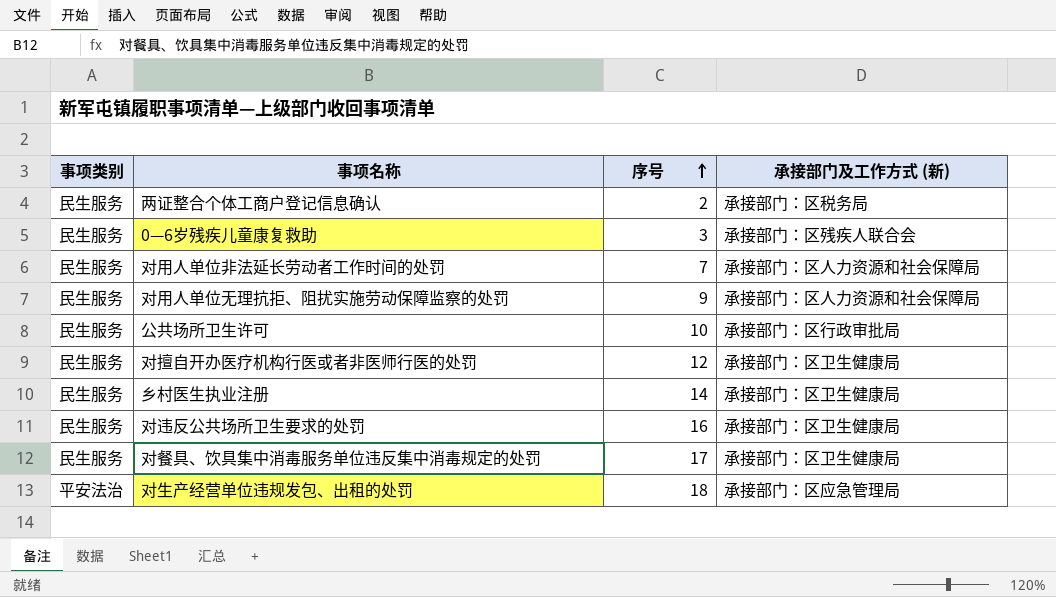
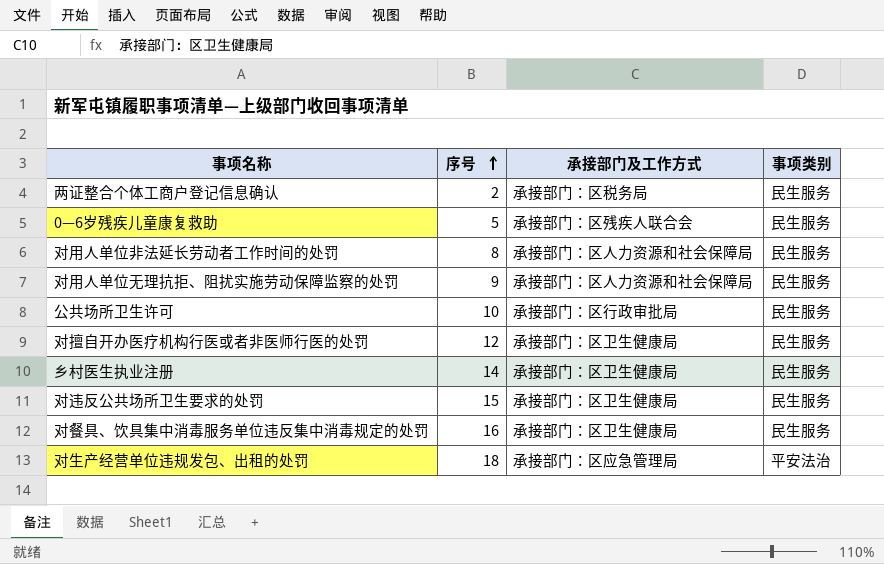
column name: 承接部门及工作方式 (新) -> 承接部门及工作方式
column 事项类别 | position: 1 -> 4
0—6岁残疾儿童康复救助 | 序号: 3 -> 5
对用人单位非法延长劳动者工作时间的处罚 | 序号: 7 -> 8
对违反公共场所卫生要求的处罚 | 序号: 16 -> 15
对餐具、饮具集中消毒服务单位违反集中消毒规定的处罚 | 序号: 17 -> 16

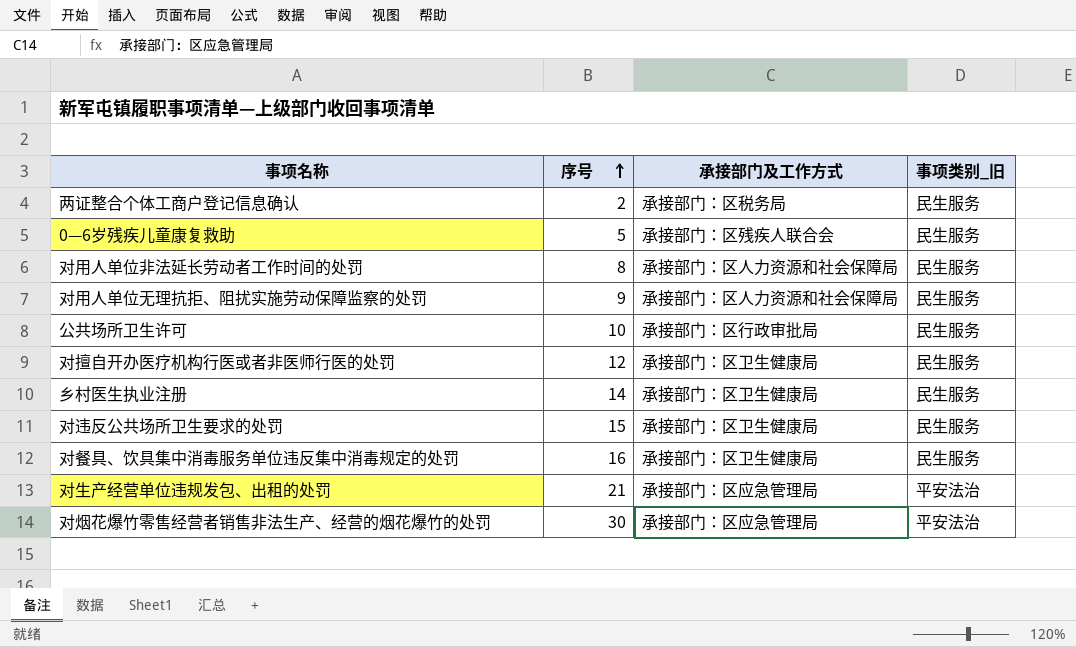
column name: 事项类别 -> 事项类别_旧
对生产经营单位违规发包、出租的处罚 | 序号: 18 -> 21
row 对烟花爆竹零售经营者销售非法生产、经营的烟花爆竹的处罚: none -> 30 | 承接部门：区应急管理局 | 平安法治

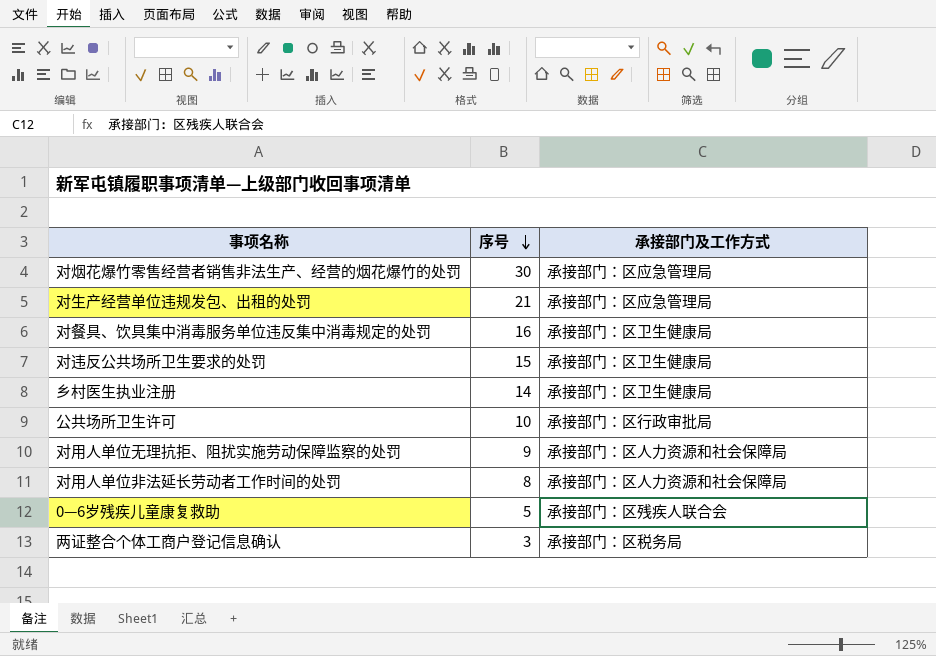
row order: 序号 ascending -> 序号 descending
column 事项类别_旧 | position: 4 -> none
row 对擅自开办医疗机构行医或者非医师行医的处罚: 12 | 承接部门：区卫生健康局 | 民生服务 -> none
两证整合个体工商户登记信息确认 | 序号: 2 -> 3

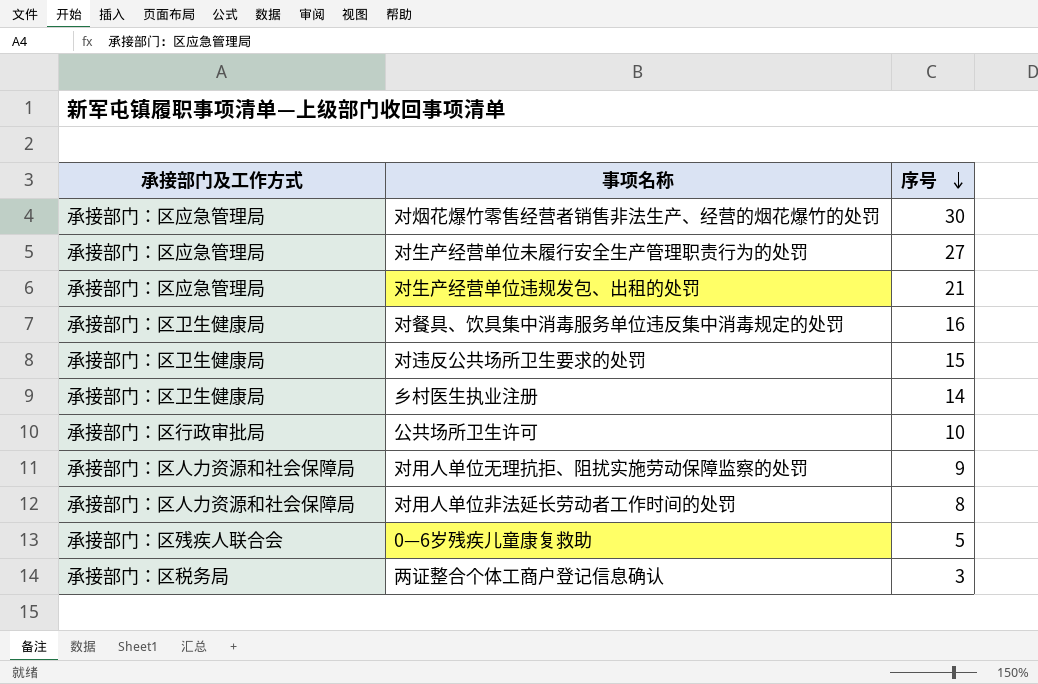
column 承接部门及工作方式 | position: 3 -> 1
row 对生产经营单位未履行安全生产管理职责行为的处罚: none -> 承接部门：区应急管理局 | 27

